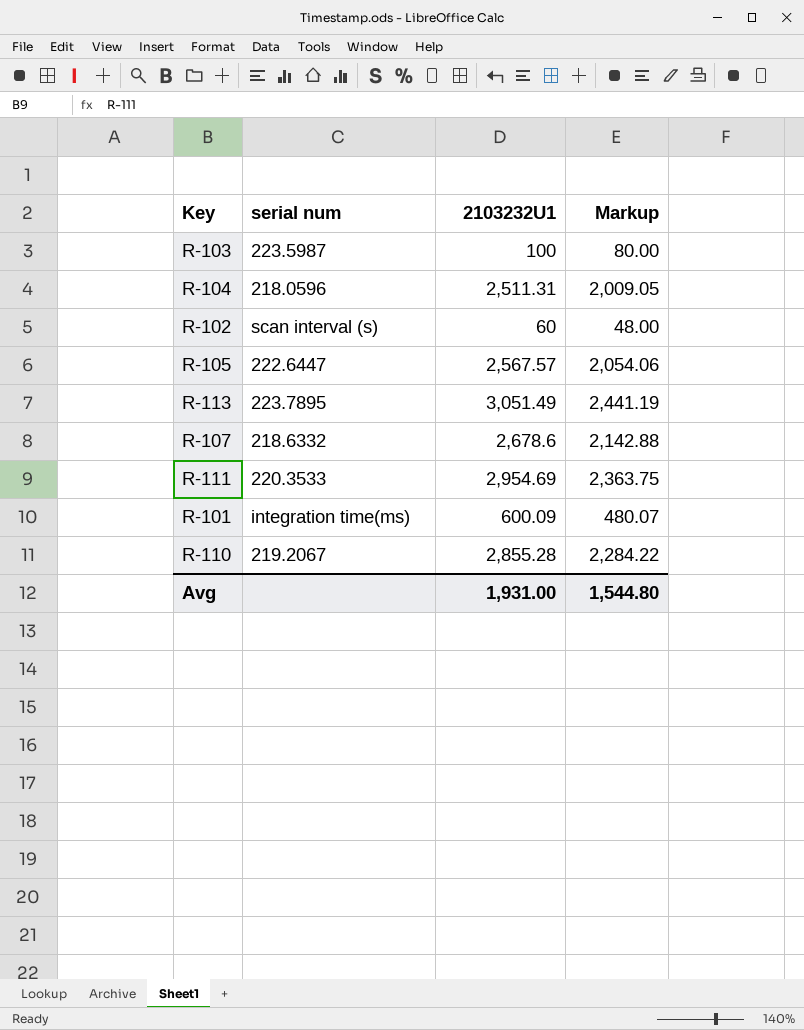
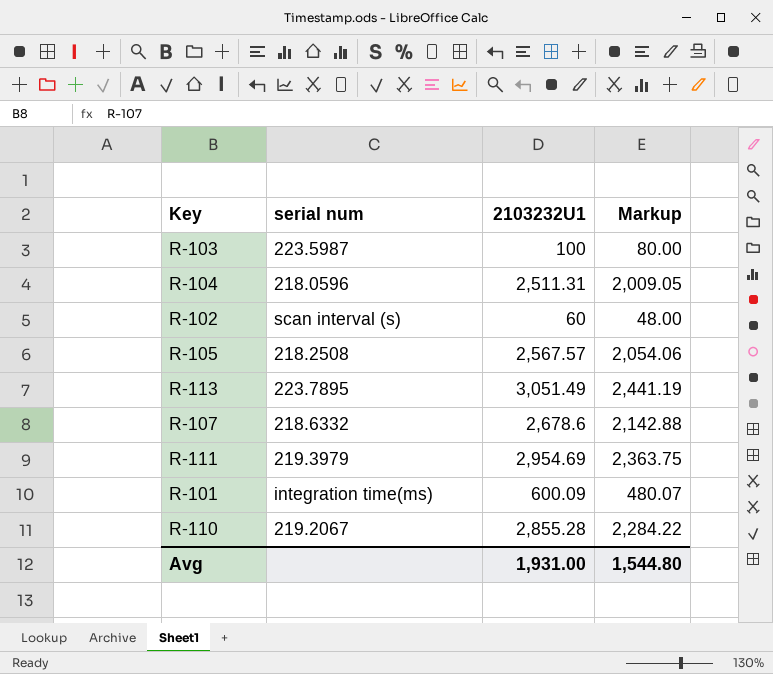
R-105 | serial num: 222.6447 -> 218.2508
R-111 | serial num: 220.3533 -> 219.3979

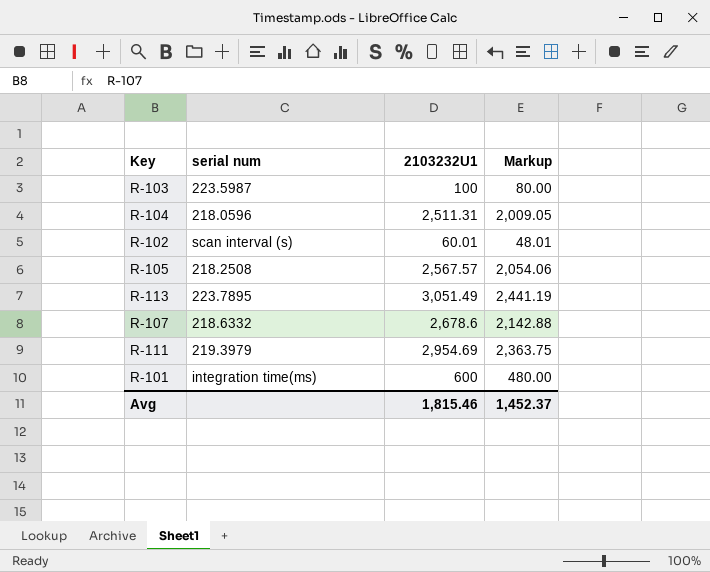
row R-110: 219.2067 | 2,855.28 | 2,284.22 -> none
R-102 | 2103232U1: 60 -> 60.01
R-102 | Markup: 48.00 -> 48.01
R-101 | 2103232U1: 600.09 -> 600
R-101 | Markup: 480.07 -> 480.00
Avg | 2103232U1: 1,931.00 -> 1,815.46
Avg | Markup: 1,544.80 -> 1,452.37

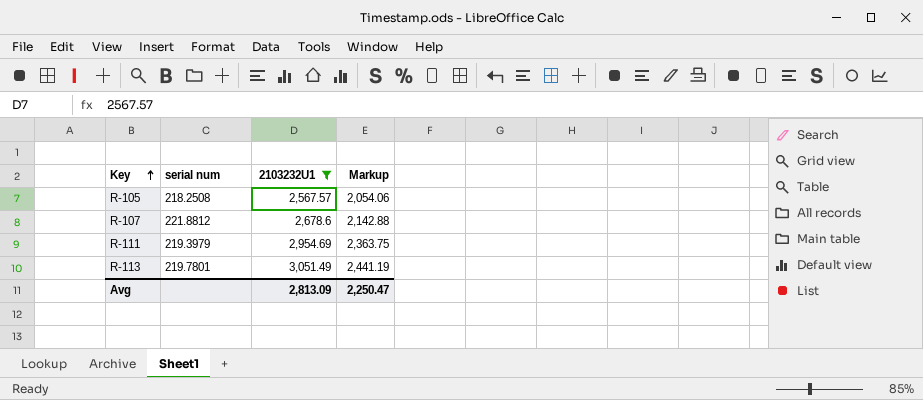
filter: none -> 2103232U1 >= 2,567.57
row order: none -> Key ascending
R-107 | serial num: 218.6332 -> 221.8812
R-113 | serial num: 223.7895 -> 219.7801
Avg | 2103232U1: 1,815.46 -> 2,813.09
Avg | Markup: 1,452.37 -> 2,250.47

